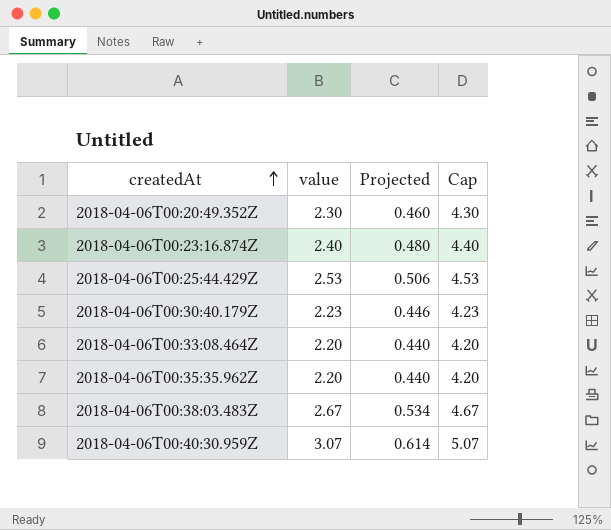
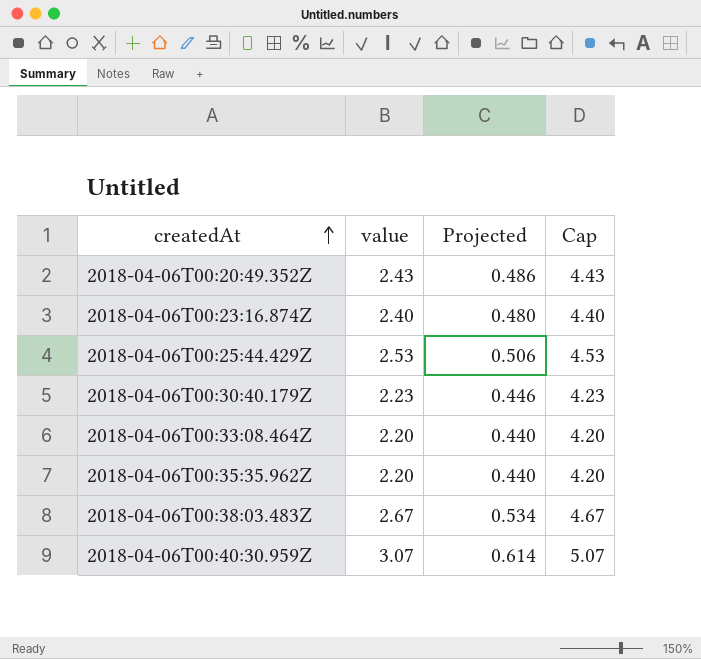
2018-04-06T00:20:49.352Z | value: 2.30 -> 2.43
2018-04-06T00:20:49.352Z | Projected: 0.460 -> 0.486
2018-04-06T00:20:49.352Z | Cap: 4.30 -> 4.43

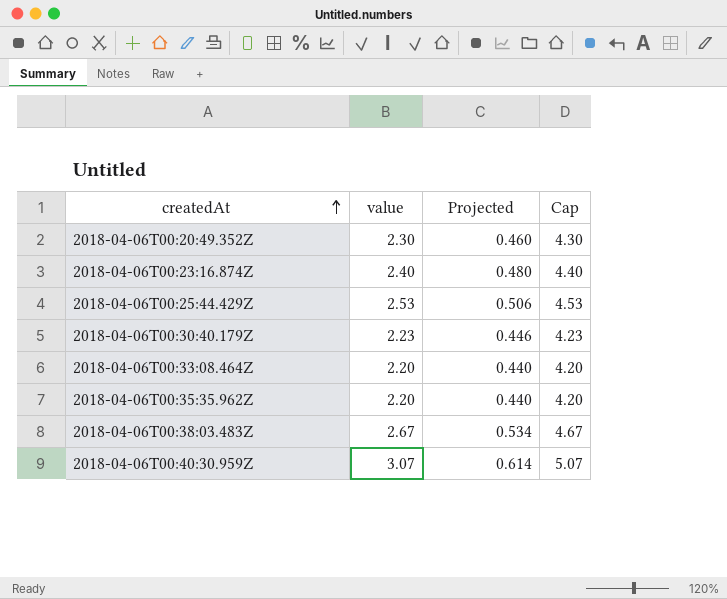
2018-04-06T00:20:49.352Z | value: 2.43 -> 2.30
2018-04-06T00:20:49.352Z | Projected: 0.486 -> 0.460
2018-04-06T00:20:49.352Z | Cap: 4.43 -> 4.30

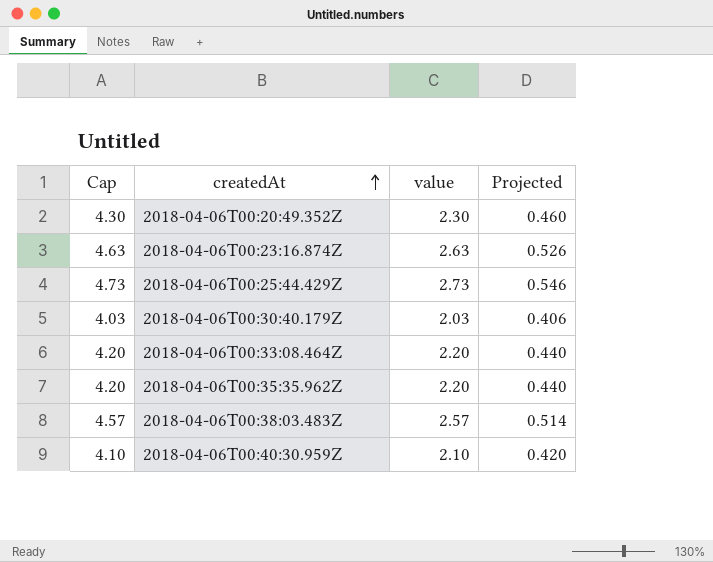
column Cap | position: 4 -> 1
2018-04-06T00:23:16.874Z | Cap: 4.40 -> 4.63
2018-04-06T00:23:16.874Z | value: 2.40 -> 2.63
2018-04-06T00:23:16.874Z | Projected: 0.480 -> 0.526
2018-04-06T00:25:44.429Z | Cap: 4.53 -> 4.73
2018-04-06T00:25:44.429Z | value: 2.53 -> 2.73
2018-04-06T00:25:44.429Z | Projected: 0.506 -> 0.546
2018-04-06T00:30:40.179Z | Cap: 4.23 -> 4.03
2018-04-06T00:30:40.179Z | value: 2.23 -> 2.03
2018-04-06T00:30:40.179Z | Projected: 0.446 -> 0.406
2018-04-06T00:38:03.483Z | Cap: 4.67 -> 4.57
2018-04-06T00:38:03.483Z | value: 2.67 -> 2.57
2018-04-06T00:38:03.483Z | Projected: 0.534 -> 0.514
2018-04-06T00:40:30.959Z | Cap: 5.07 -> 4.10
2018-04-06T00:40:30.959Z | value: 3.07 -> 2.10
2018-04-06T00:40:30.959Z | Projected: 0.614 -> 0.420

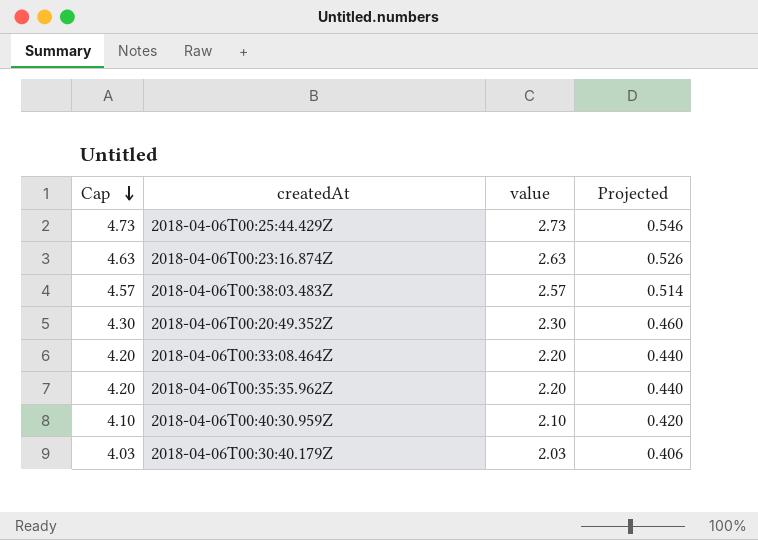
row order: createdAt ascending -> Cap descending

